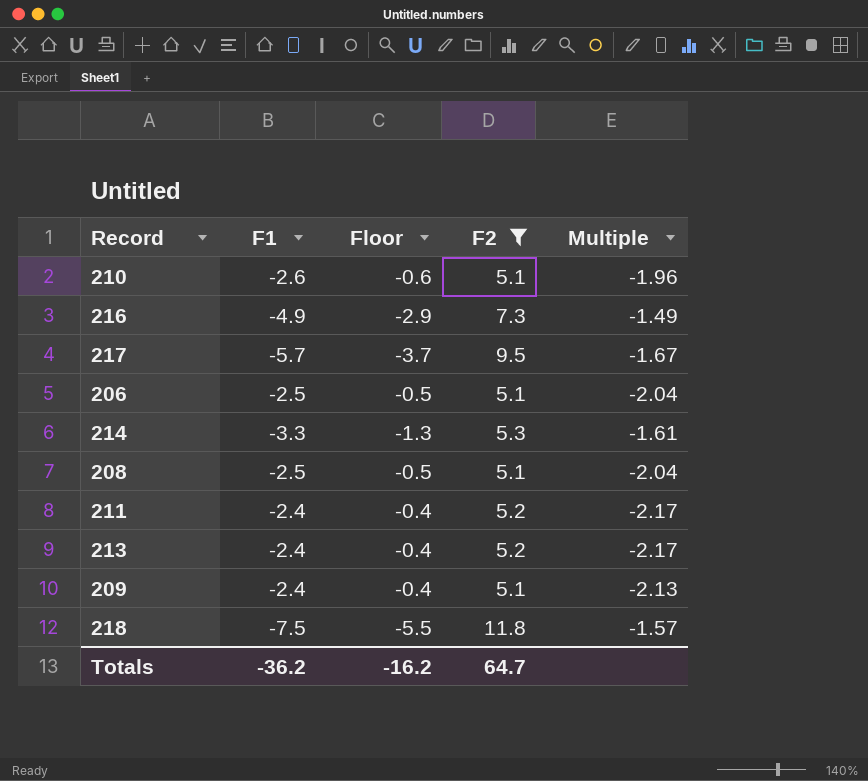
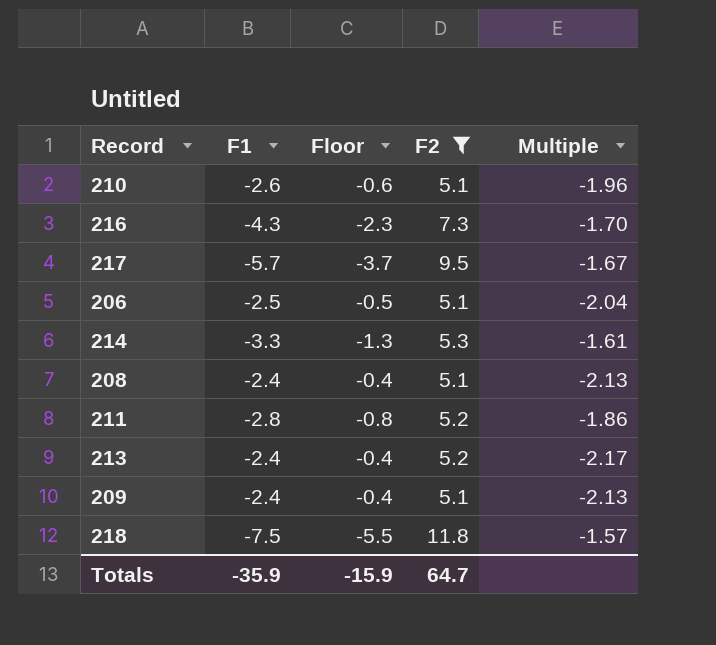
216 | F1: -4.9 -> -4.3
216 | Floor: -2.9 -> -2.3
216 | Multiple: -1.49 -> -1.70
208 | F1: -2.5 -> -2.4
208 | Floor: -0.5 -> -0.4
208 | Multiple: -2.04 -> -2.13
211 | F1: -2.4 -> -2.8
211 | Floor: -0.4 -> -0.8
211 | Multiple: -2.17 -> -1.86
Totals | F1: -36.2 -> -35.9
Totals | Floor: -16.2 -> -15.9

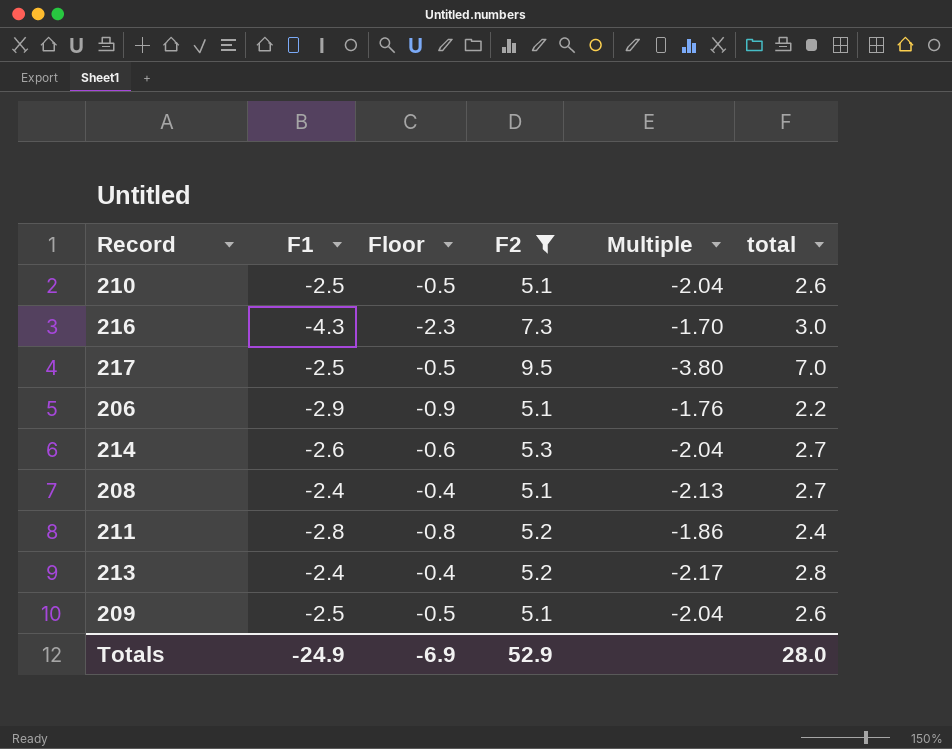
column total | formula: none -> [F1] + [F2]
row 218: -7.5 | -5.5 | 11.8 | -1.57 -> none
210 | F1: -2.6 -> -2.5
210 | Floor: -0.6 -> -0.5
210 | Multiple: -1.96 -> -2.04
217 | F1: -5.7 -> -2.5
217 | Floor: -3.7 -> -0.5
217 | Multiple: -1.67 -> -3.80
206 | F1: -2.5 -> -2.9
206 | Floor: -0.5 -> -0.9
206 | Multiple: -2.04 -> -1.76
214 | F1: -3.3 -> -2.6
214 | Floor: -1.3 -> -0.6
214 | Multiple: -1.61 -> -2.04
209 | F1: -2.4 -> -2.5
209 | Floor: -0.4 -> -0.5
209 | Multiple: -2.13 -> -2.04
Totals | F1: -35.9 -> -24.9
Totals | Floor: -15.9 -> -6.9
Totals | F2: 64.7 -> 52.9

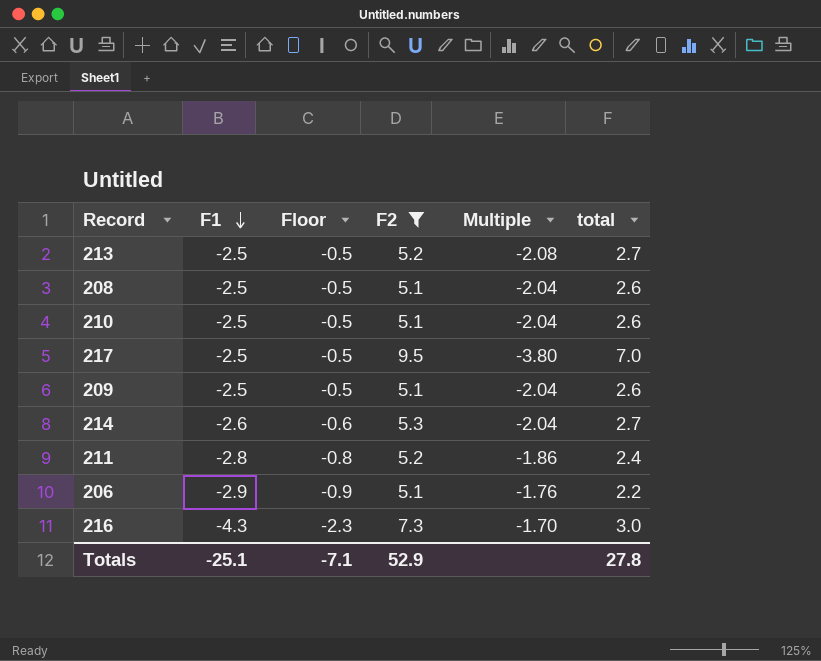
row order: none -> F1 descending
213 | F1: -2.4 -> -2.5
213 | Floor: -0.4 -> -0.5
213 | Multiple: -2.17 -> -2.08
213 | total: 2.8 -> 2.7
208 | F1: -2.4 -> -2.5
208 | Floor: -0.4 -> -0.5
208 | Multiple: -2.13 -> -2.04
208 | total: 2.7 -> 2.6
Totals | F1: -24.9 -> -25.1
Totals | Floor: -6.9 -> -7.1
Totals | total: 28.0 -> 27.8

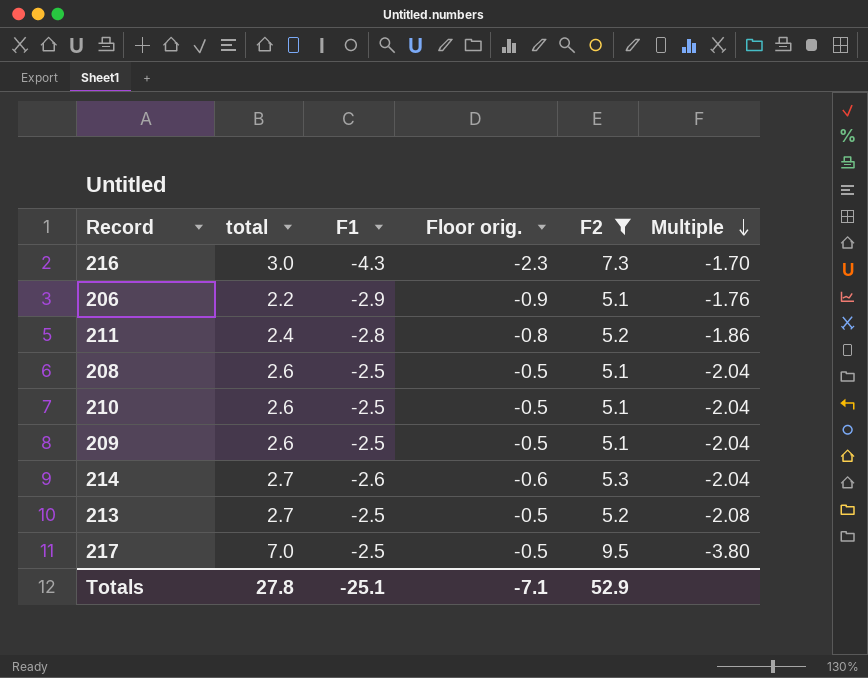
row order: F1 descending -> Multiple descending
column total | position: 6 -> 2
column name: Floor -> Floor orig.

